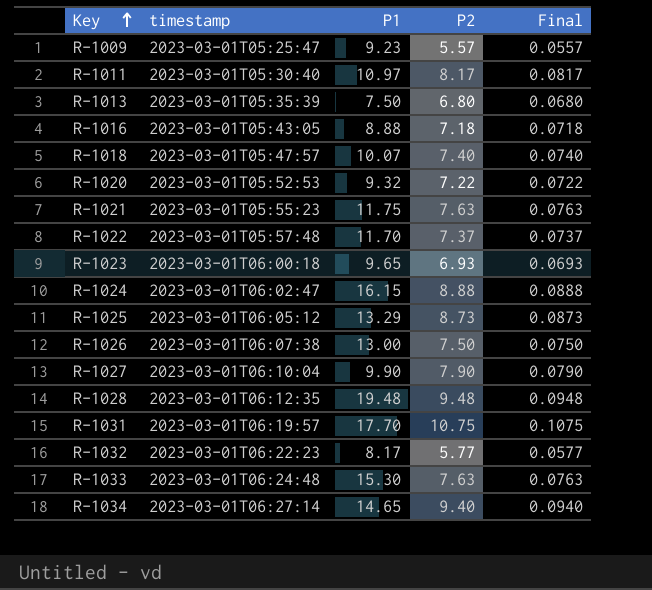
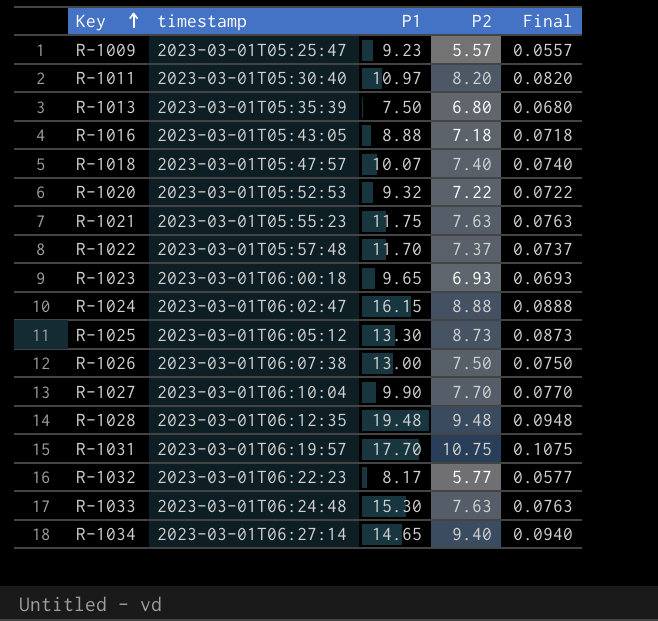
R-1011 | P2: 8.17 -> 8.20
R-1011 | Final: 0.0817 -> 0.0820
R-1025 | P1: 13.29 -> 13.30
R-1027 | P2: 7.90 -> 7.70
R-1027 | Final: 0.0790 -> 0.0770

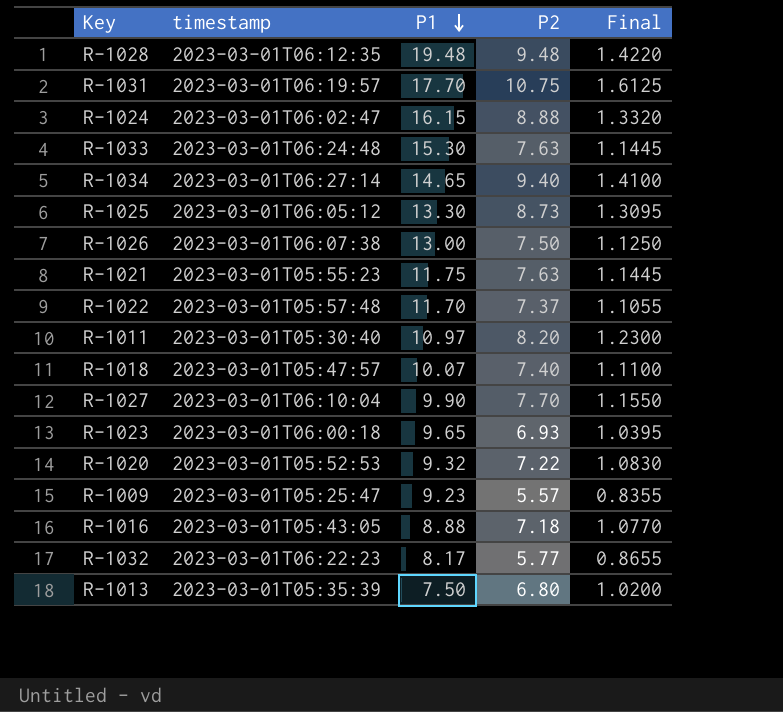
row order: Key ascending -> P1 descending
column Final | formula: [P2] * 0.01 -> [P2] * 0.15

